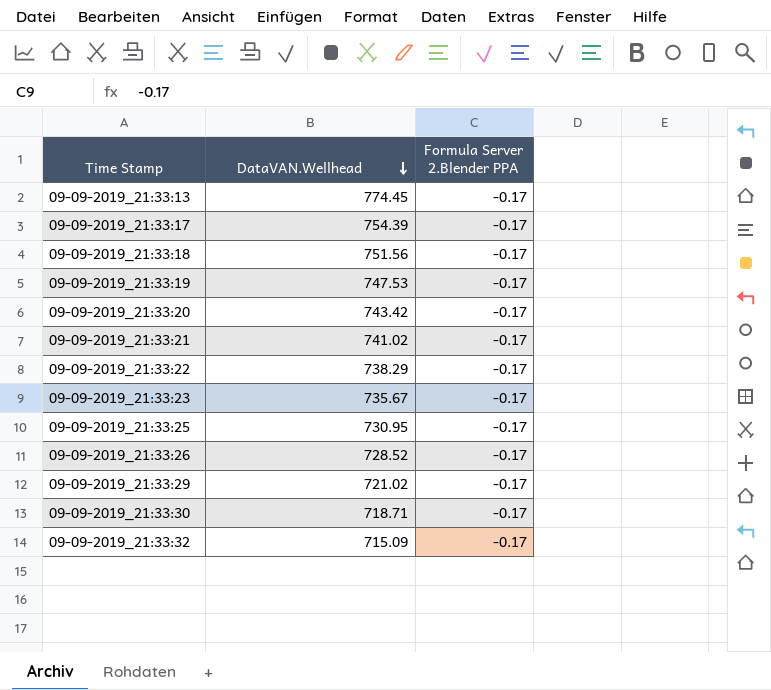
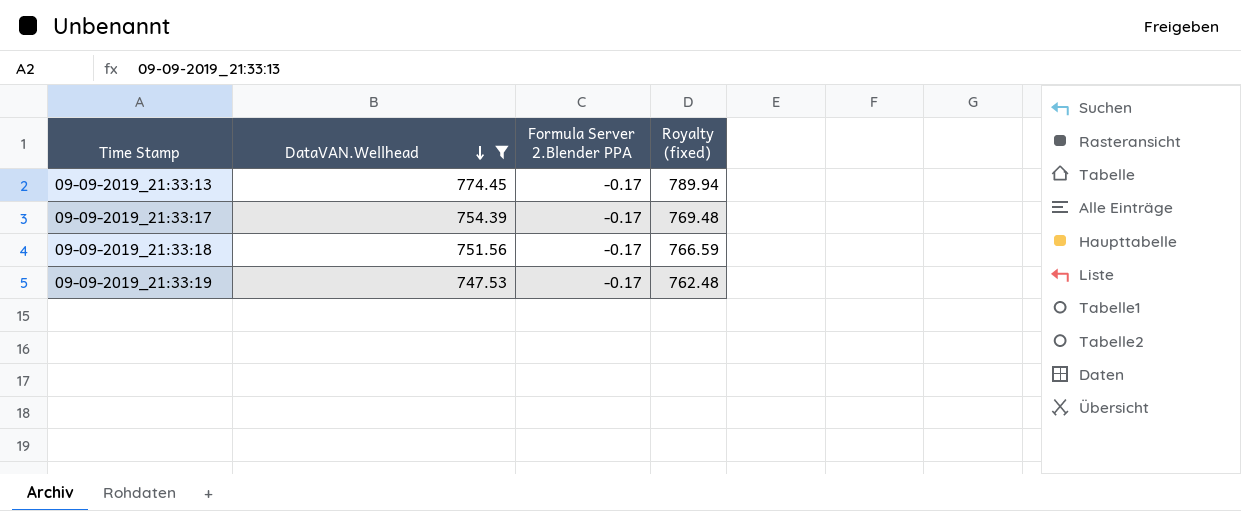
filter: none -> DataVAN.Wellhead >= 747.53
column Royalty (fixed) | formula: none -> [DataVAN.Wellhead] * 1.02

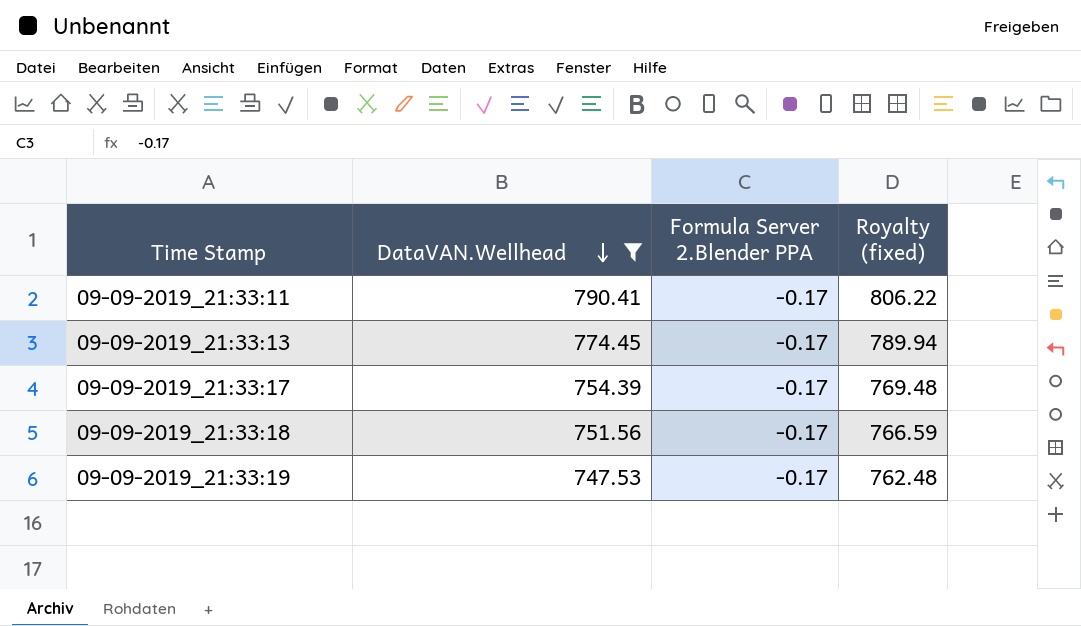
row 09-09-2019_21:33:11: none -> 790.41 | -0.17 | 806.22

